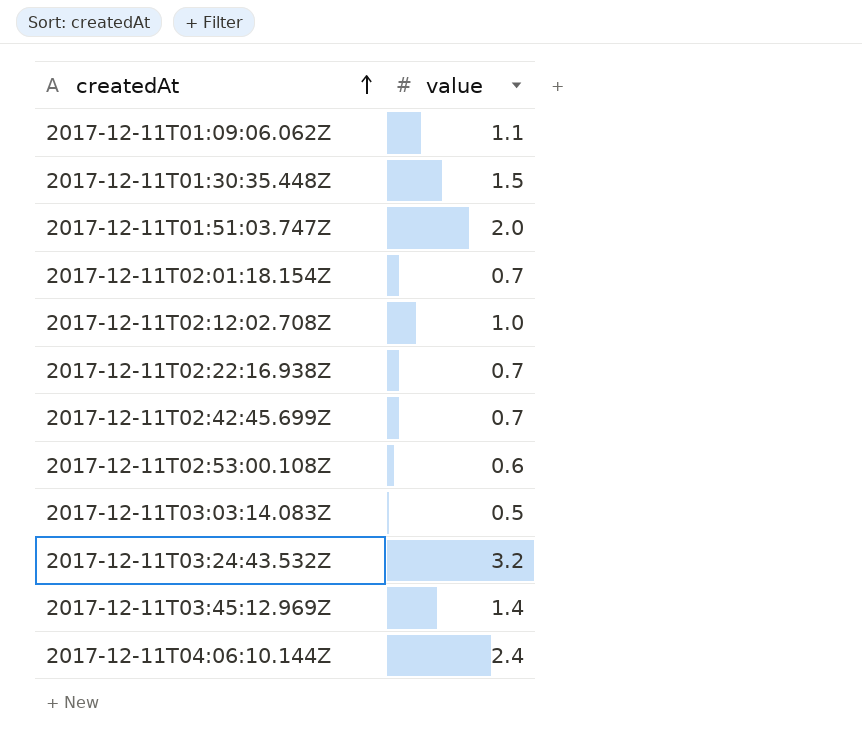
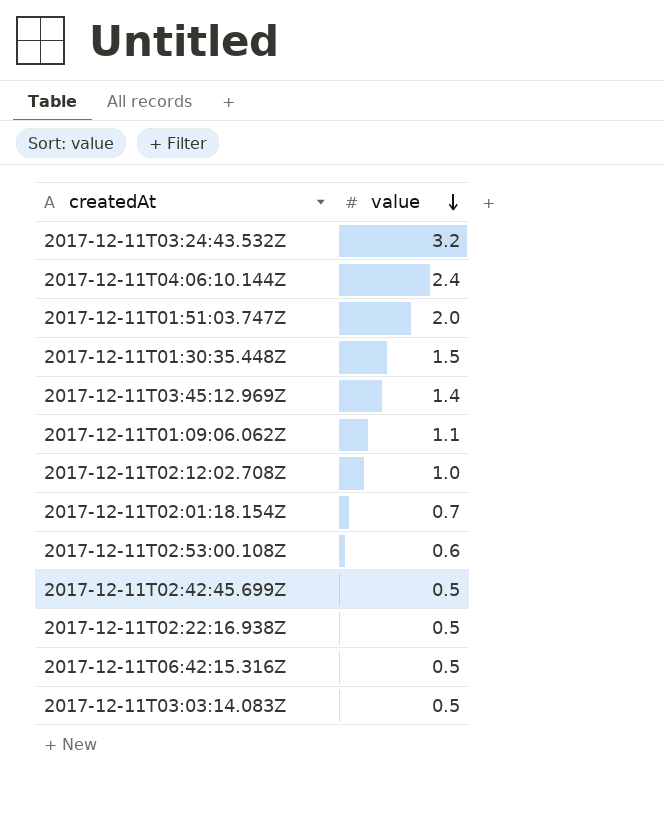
row order: createdAt ascending -> value descending
2017-12-11T02:42:45.699Z | value: 0.7 -> 0.5
2017-12-11T02:22:16.938Z | value: 0.7 -> 0.5
row 2017-12-11T06:42:15.316Z: none -> 0.5

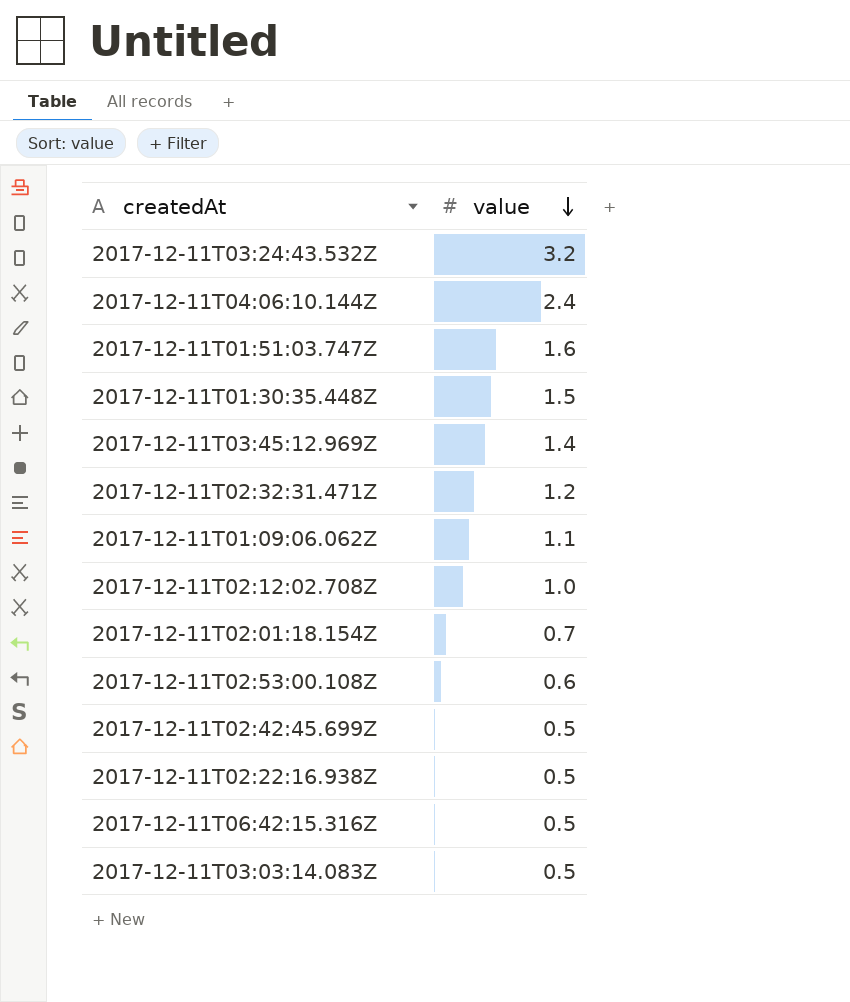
2017-12-11T01:51:03.747Z | value: 2.0 -> 1.6
row 2017-12-11T02:32:31.471Z: none -> 1.2

